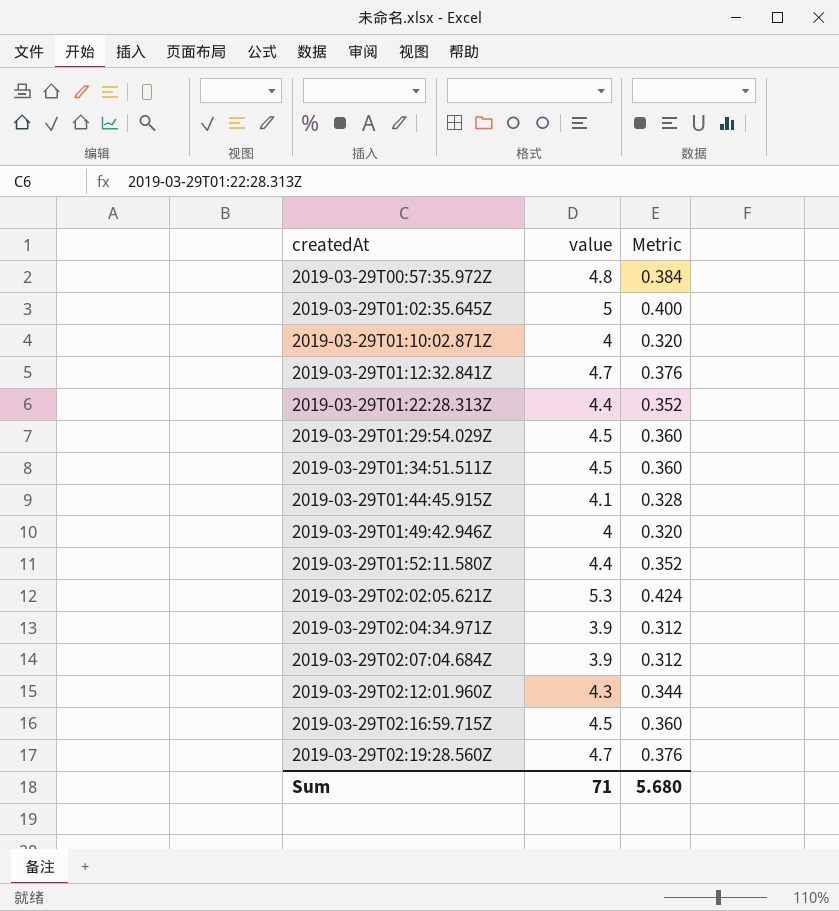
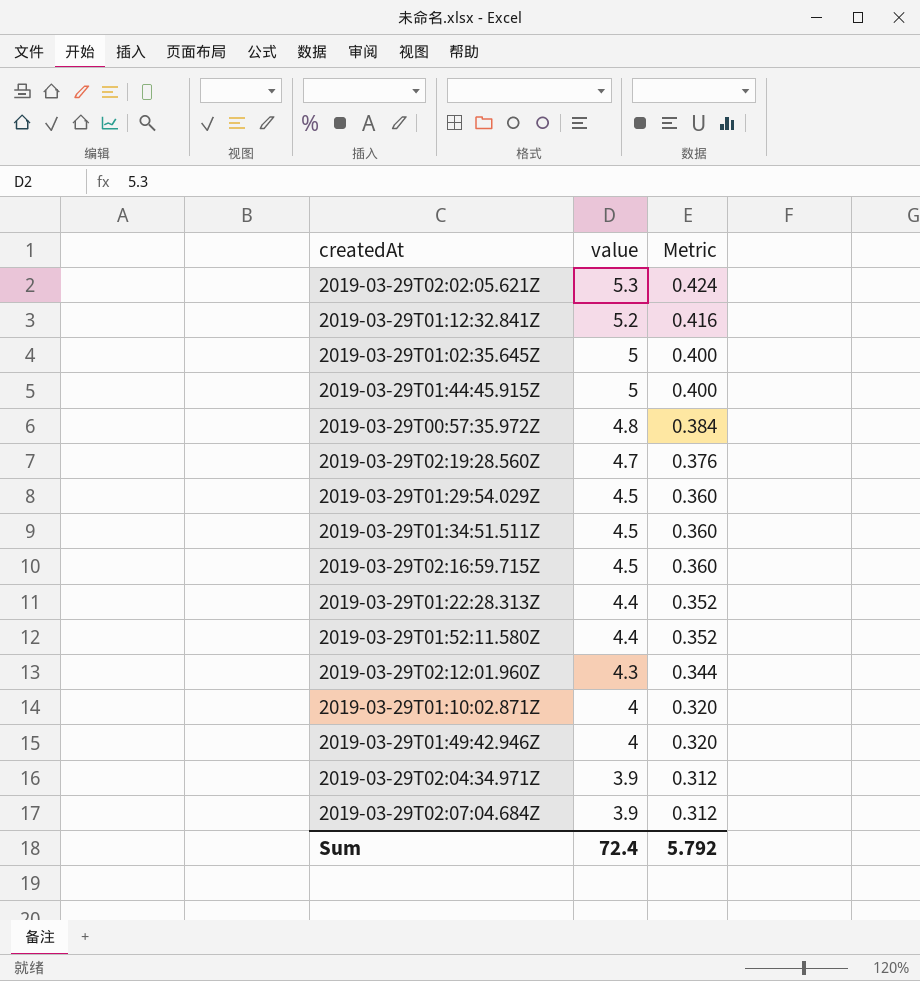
row order: createdAt ascending -> value descending
2019-03-29T01:12:32.841Z | value: 4.7 -> 5.2
2019-03-29T01:12:32.841Z | Metric: 0.376 -> 0.416
2019-03-29T01:44:45.915Z | value: 4.1 -> 5
2019-03-29T01:44:45.915Z | Metric: 0.328 -> 0.400
Sum | value: 71 -> 72.4
Sum | Metric: 5.680 -> 5.792

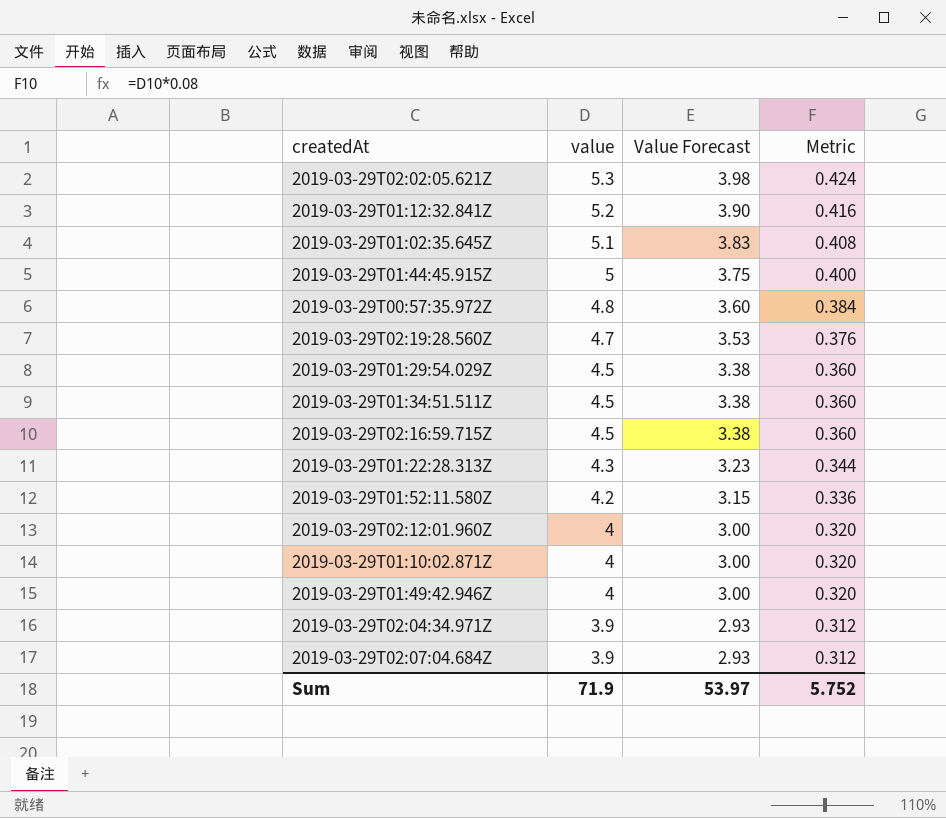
column Value Forecast | formula: none -> [value] * 0.75
2019-03-29T01:02:35.645Z | value: 5 -> 5.1
2019-03-29T01:02:35.645Z | Metric: 0.400 -> 0.408
2019-03-29T01:22:28.313Z | value: 4.4 -> 4.3
2019-03-29T01:22:28.313Z | Metric: 0.352 -> 0.344
2019-03-29T01:52:11.580Z | value: 4.4 -> 4.2
2019-03-29T01:52:11.580Z | Metric: 0.352 -> 0.336
2019-03-29T02:12:01.960Z | value: 4.3 -> 4
2019-03-29T02:12:01.960Z | Metric: 0.344 -> 0.320
Sum | value: 72.4 -> 71.9
Sum | Metric: 5.792 -> 5.752

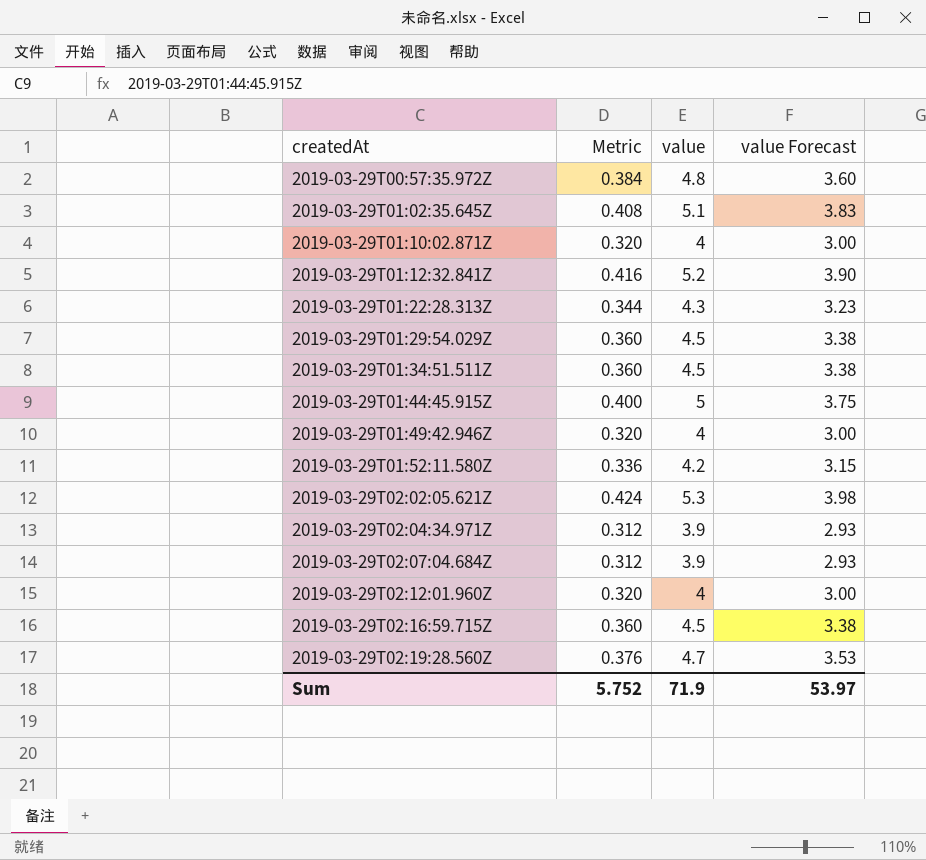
row order: value descending -> createdAt ascending
column Metric | position: 4 -> 2
column name: Value Forecast -> value Forecast

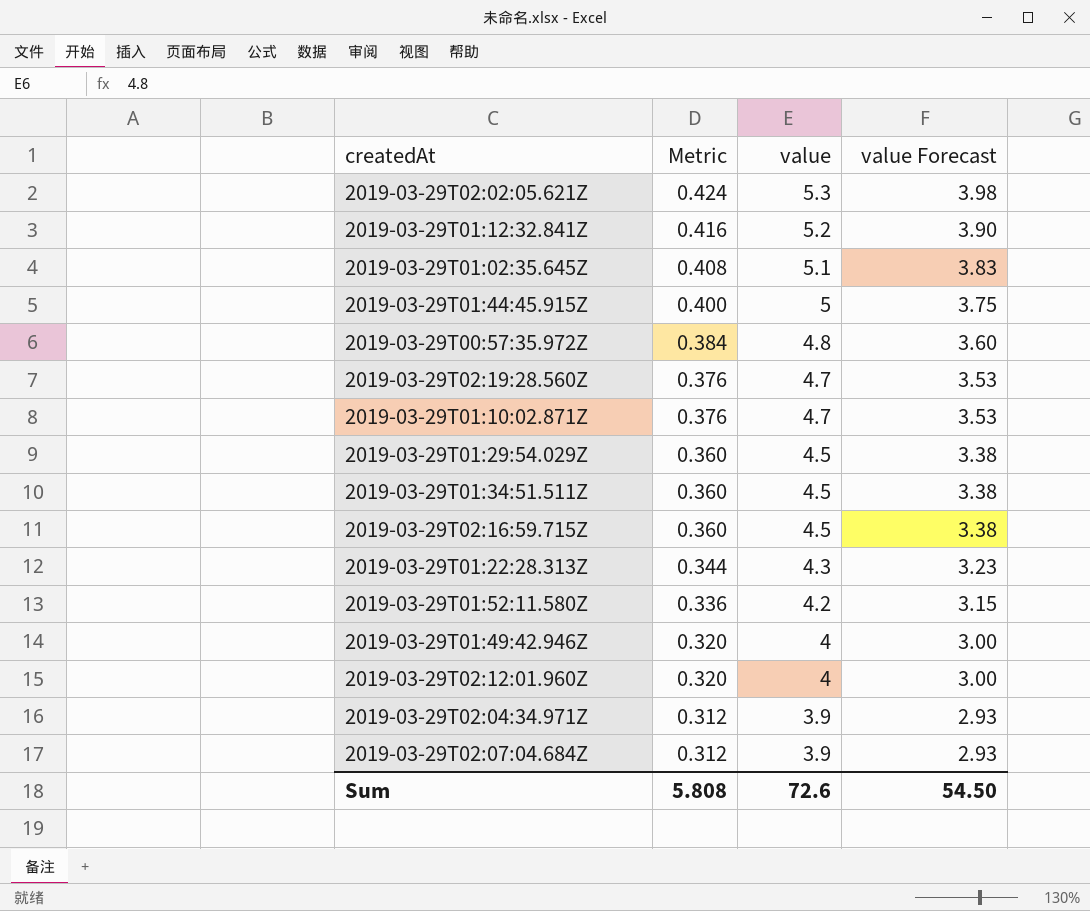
row order: createdAt ascending -> Metric descending
2019-03-29T01:10:02.871Z | Metric: 0.320 -> 0.376
2019-03-29T01:10:02.871Z | value: 4 -> 4.7
2019-03-29T01:10:02.871Z | value Forecast: 3.00 -> 3.53
Sum | Metric: 5.752 -> 5.808
Sum | value: 71.9 -> 72.6
Sum | value Forecast: 53.97 -> 54.50

